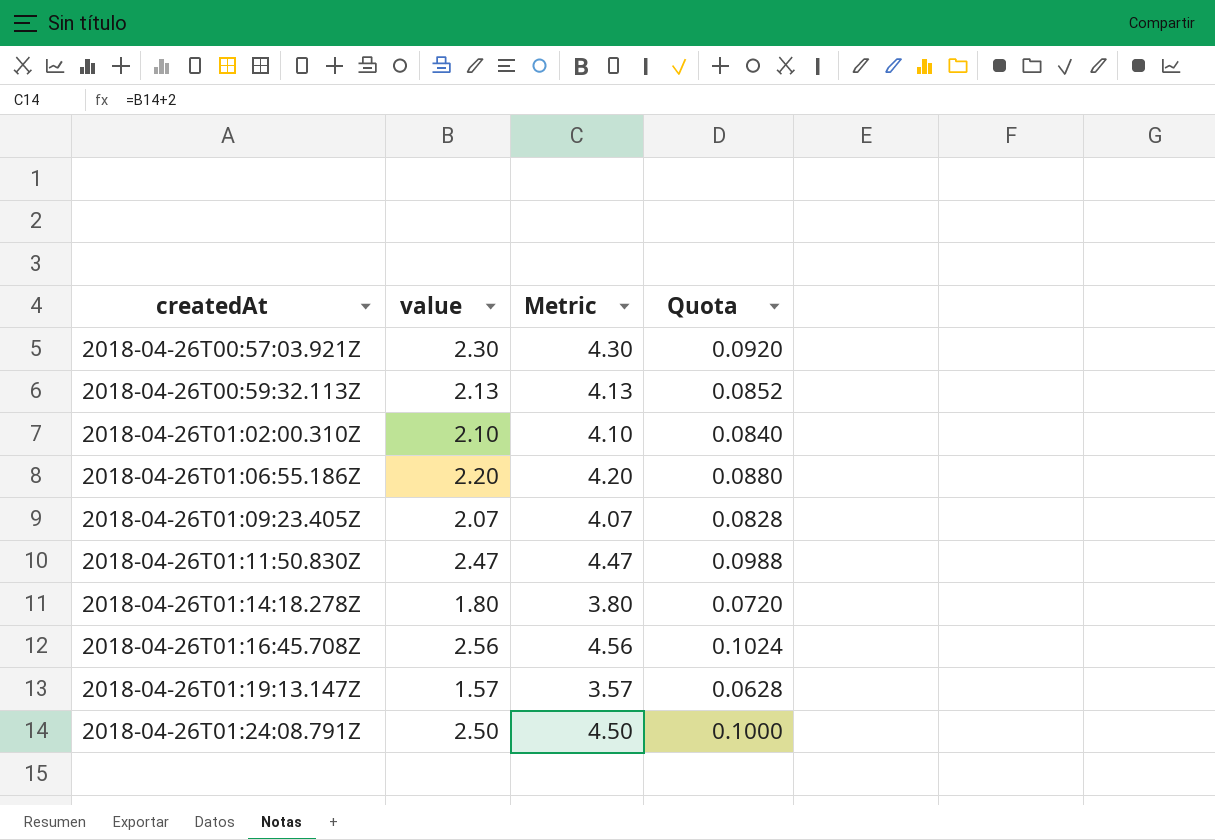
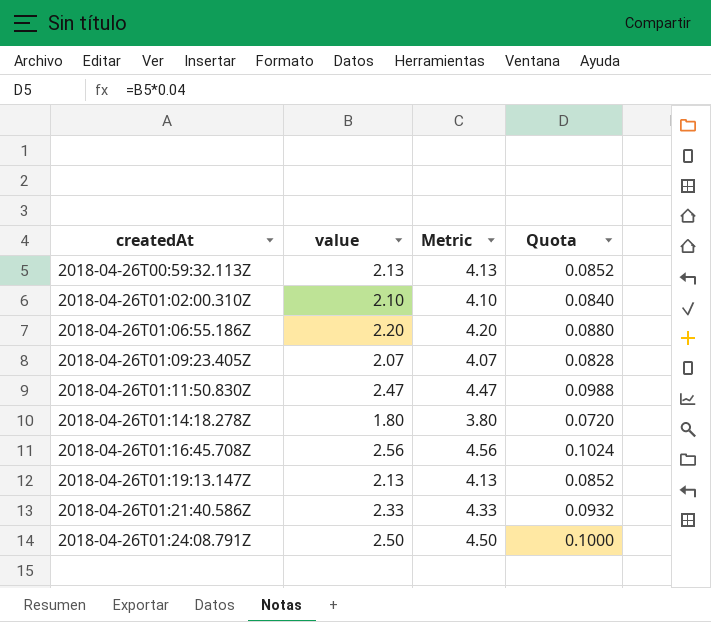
row 2018-04-26T00:57:03.921Z: 2.30 | 4.30 | 0.0920 -> none
2018-04-26T01:19:13.147Z | value: 1.57 -> 2.13
2018-04-26T01:19:13.147Z | Metric: 3.57 -> 4.13
2018-04-26T01:19:13.147Z | Quota: 0.0628 -> 0.0852
row 2018-04-26T01:21:40.586Z: none -> 2.33 | 4.33 | 0.0932

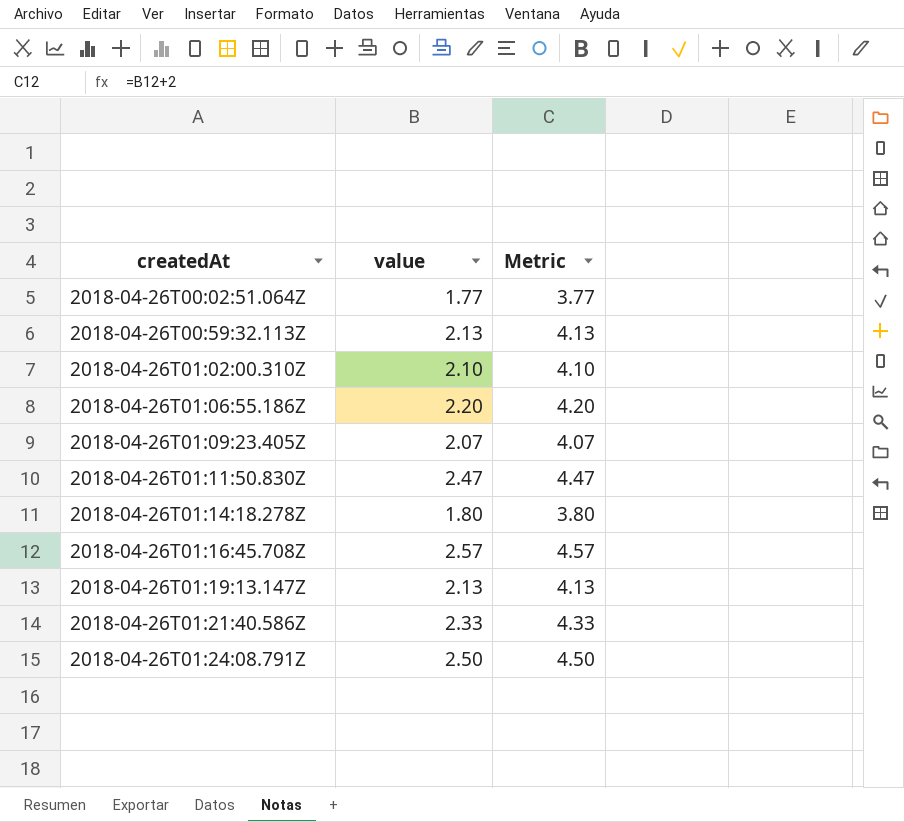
column Quota | formula: [value] * 0.04 -> none
row 2018-04-26T00:02:51.064Z: none -> 1.77 | 3.77
2018-04-26T01:16:45.708Z | value: 2.56 -> 2.57
2018-04-26T01:16:45.708Z | Metric: 4.56 -> 4.57

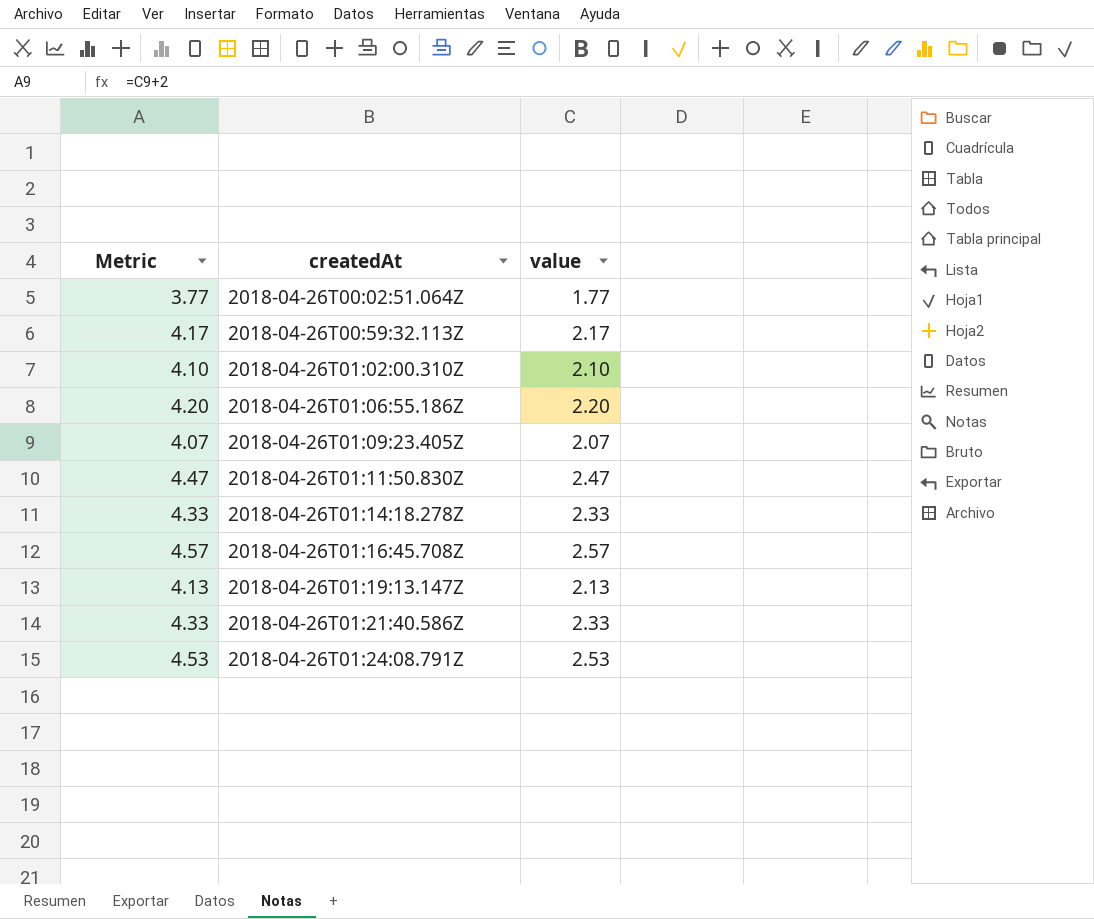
column Metric | position: 3 -> 1
2018-04-26T00:59:32.113Z | Metric: 4.13 -> 4.17
2018-04-26T00:59:32.113Z | value: 2.13 -> 2.17
2018-04-26T01:14:18.278Z | Metric: 3.80 -> 4.33
2018-04-26T01:14:18.278Z | value: 1.80 -> 2.33
2018-04-26T01:24:08.791Z | Metric: 4.50 -> 4.53
2018-04-26T01:24:08.791Z | value: 2.50 -> 2.53

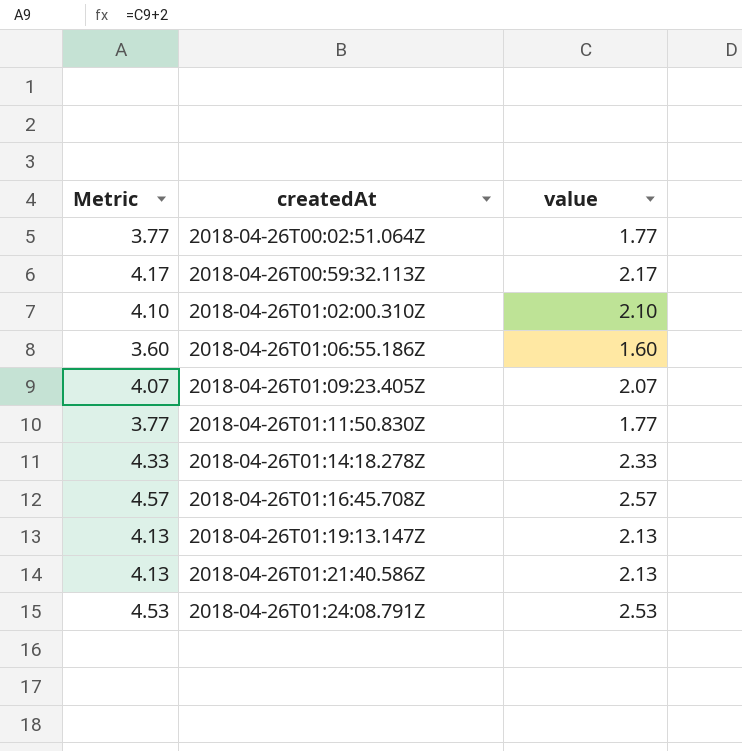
2018-04-26T01:06:55.186Z | Metric: 4.20 -> 3.60
2018-04-26T01:06:55.186Z | value: 2.20 -> 1.60
2018-04-26T01:11:50.830Z | Metric: 4.47 -> 3.77
2018-04-26T01:11:50.830Z | value: 2.47 -> 1.77
2018-04-26T01:21:40.586Z | Metric: 4.33 -> 4.13
2018-04-26T01:21:40.586Z | value: 2.33 -> 2.13

